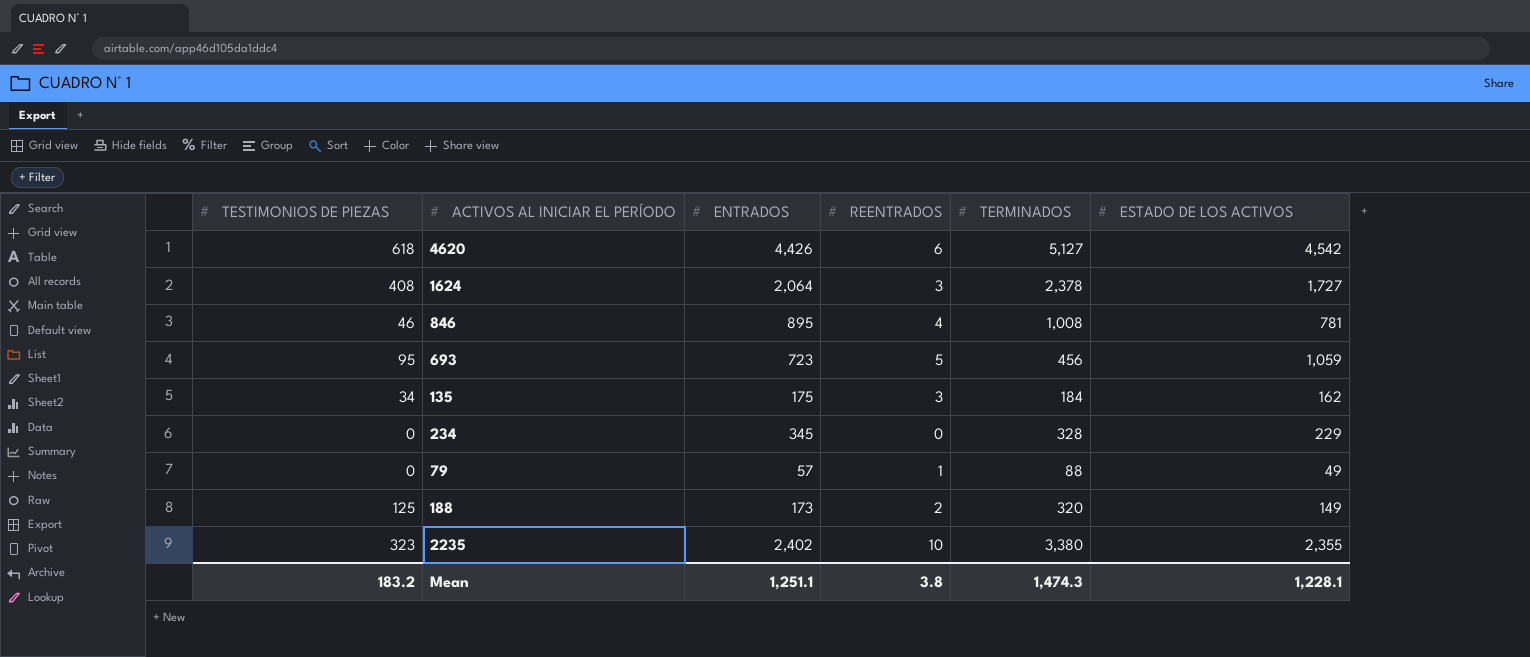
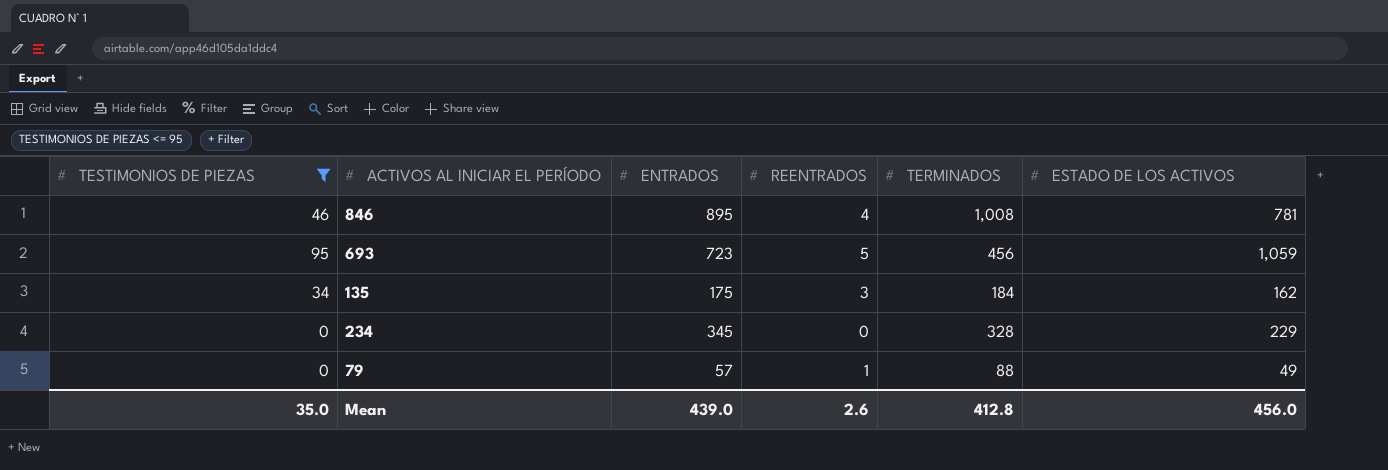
filter: none -> TESTIMONIOS DE PIEZAS <= 95
Mean | TESTIMONIOS DE PIEZAS: 183.2 -> 35.0
Mean | ENTRADOS: 1,251.1 -> 439.0
Mean | REENTRADOS: 3.8 -> 2.6
Mean | TERMINADOS: 1,474.3 -> 412.8
Mean | ESTADO DE LOS ACTIVOS: 1,228.1 -> 456.0

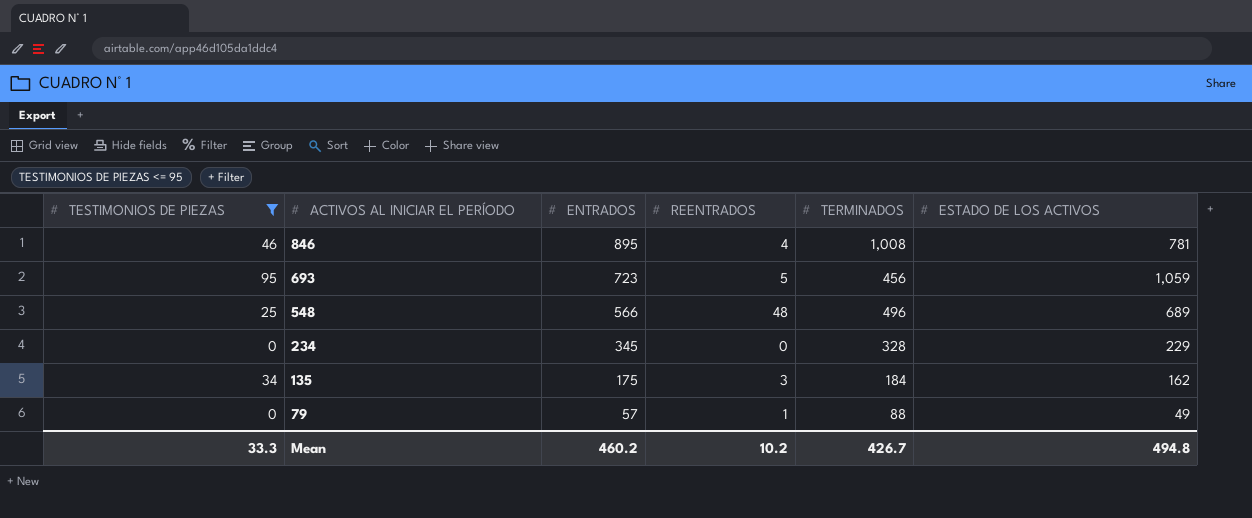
row order: none -> ACTIVOS AL INICIAR EL PERÍODO descending
row 548: none -> 25 | 566 | 48 | 496 | 689
Mean | TESTIMONIOS DE PIEZAS: 35.0 -> 33.3
Mean | ENTRADOS: 439.0 -> 460.2
Mean | REENTRADOS: 2.6 -> 10.2
Mean | TERMINADOS: 412.8 -> 426.7
Mean | ESTADO DE LOS ACTIVOS: 456.0 -> 494.8

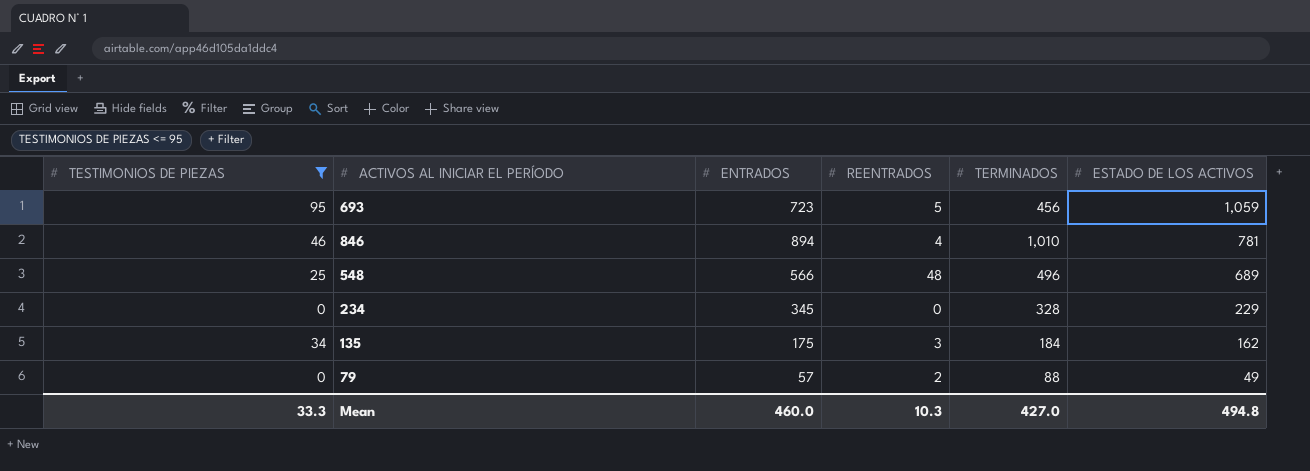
row order: ACTIVOS AL INICIAR EL PERÍODO descending -> ESTADO DE LOS ACTIVOS descending
846 | ENTRADOS: 895 -> 894
846 | TERMINADOS: 1,008 -> 1,010
79 | REENTRADOS: 1 -> 2
Mean | ENTRADOS: 460.2 -> 460.0
Mean | REENTRADOS: 10.2 -> 10.3
Mean | TERMINADOS: 426.7 -> 427.0

